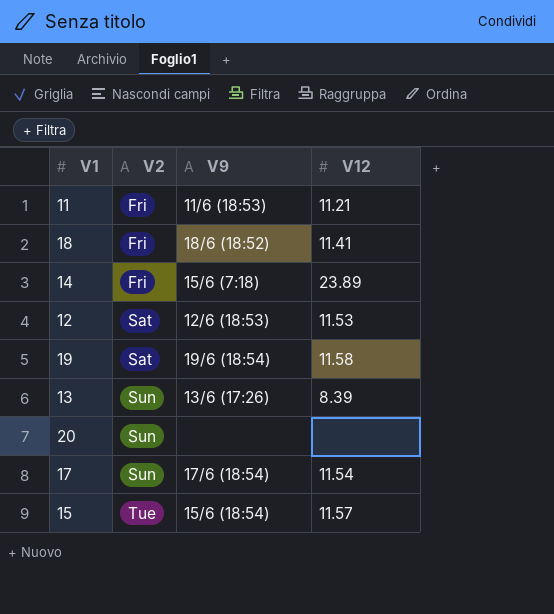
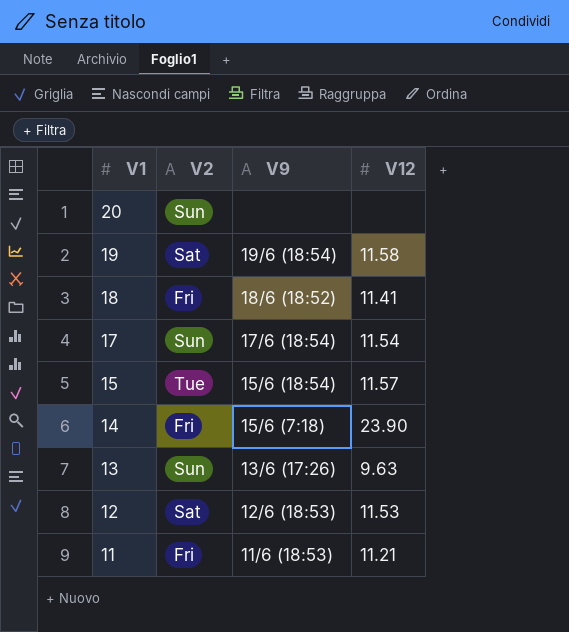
row order: V2 ascending -> V1 descending
14 | V12: 23.89 -> 23.90
13 | V12: 8.39 -> 9.63

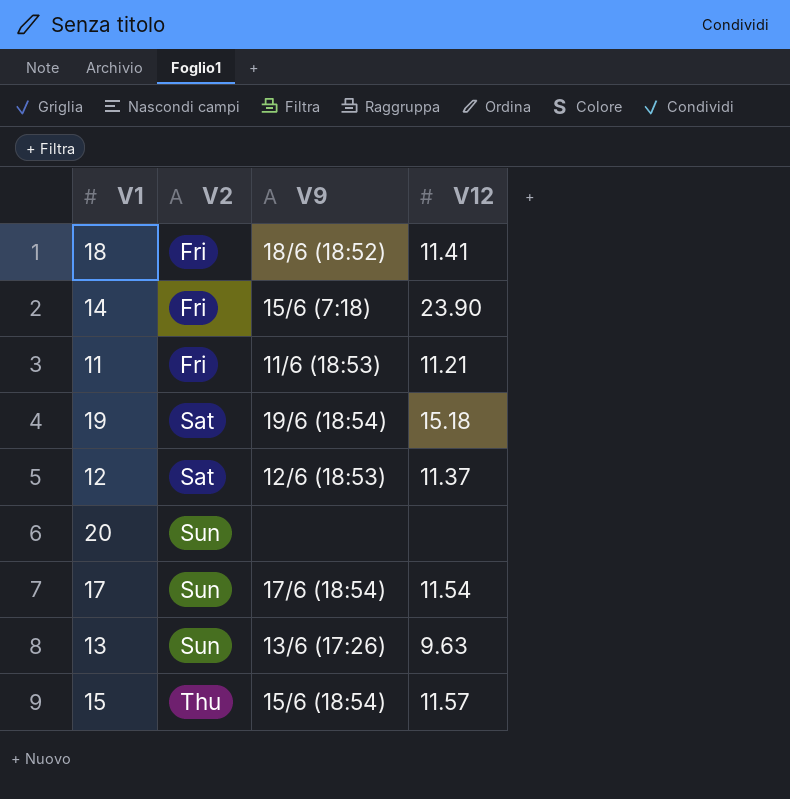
row order: V1 descending -> V2 ascending
19 | V12: 11.58 -> 15.18
12 | V12: 11.53 -> 11.37
15 | V2: Tue -> Thu

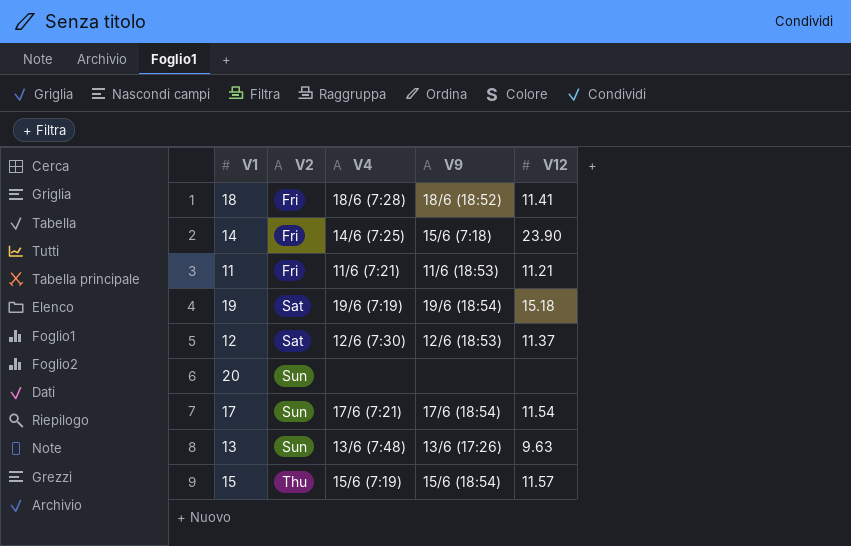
column V4 | position: none -> 3

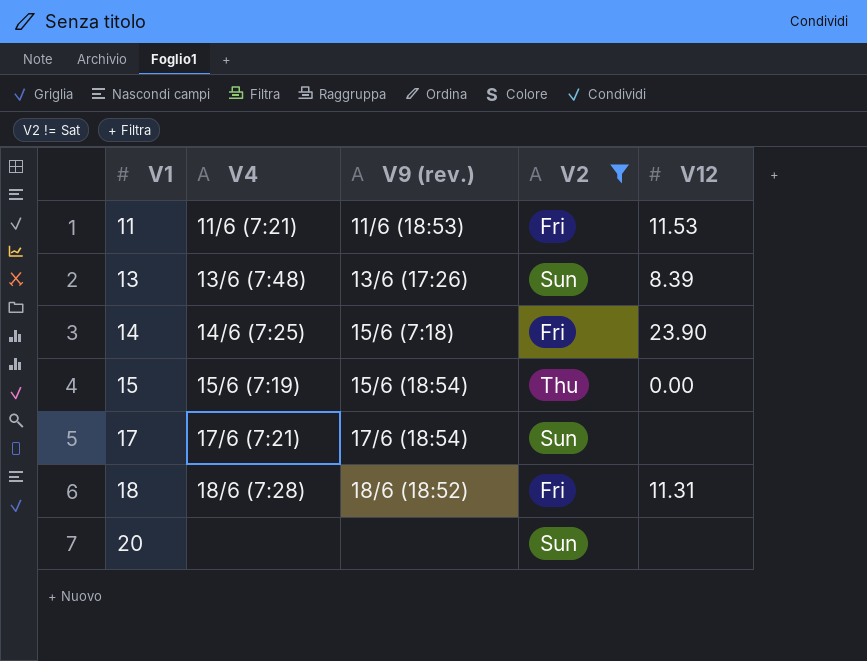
filter: none -> V2 != Sat
row order: V2 ascending -> V1 ascending
column name: V9 -> V9 (rev.)
column V2 | position: 2 -> 4
11 | V12: 11.21 -> 11.53
13 | V12: 9.63 -> 8.39
15 | V12: 11.57 -> 0.00
17 | V12: 11.54 -> none
18 | V12: 11.41 -> 11.31

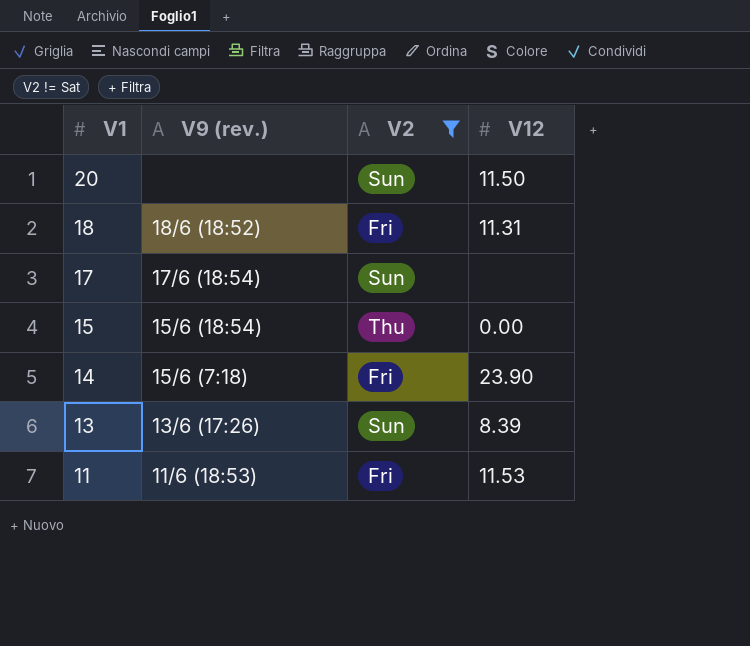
row order: V1 ascending -> V1 descending
column V4 | position: 2 -> none
20 | V12: none -> 11.50

